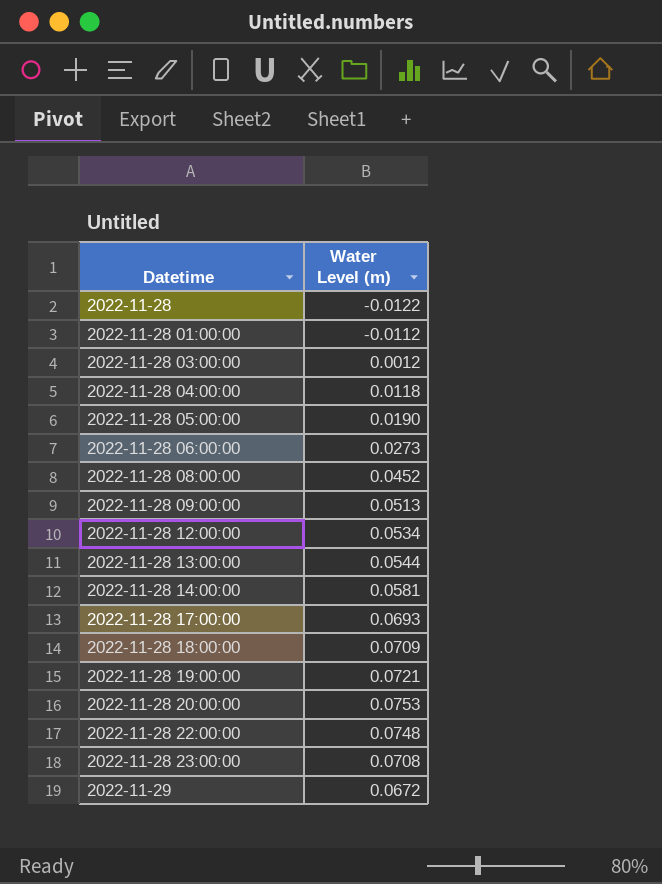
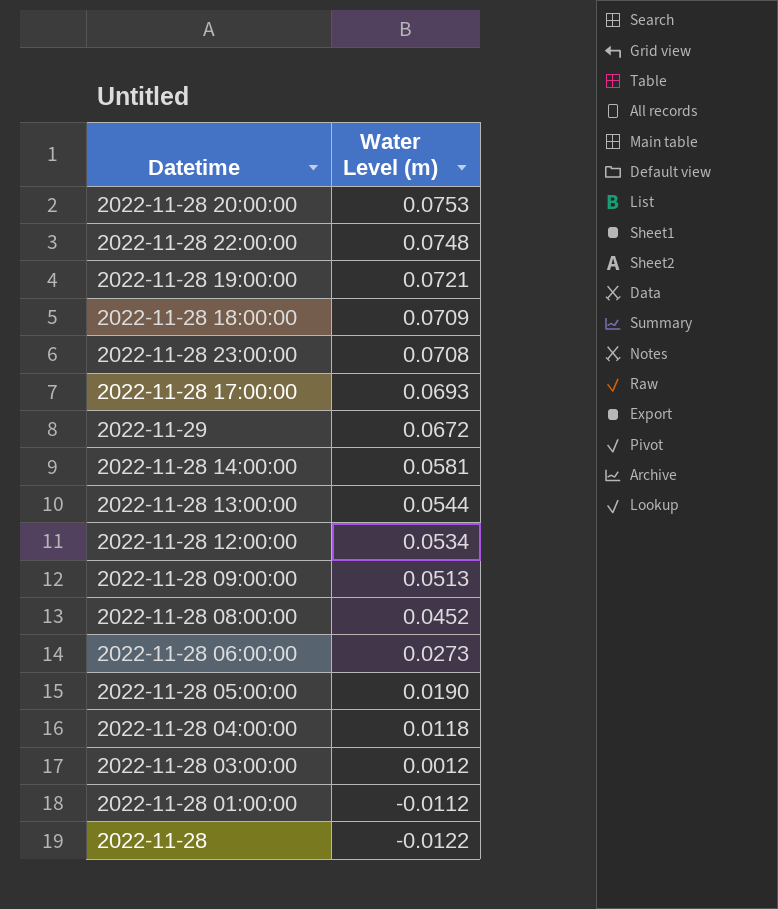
row order: Datetime ascending -> Water Level (m) descending

